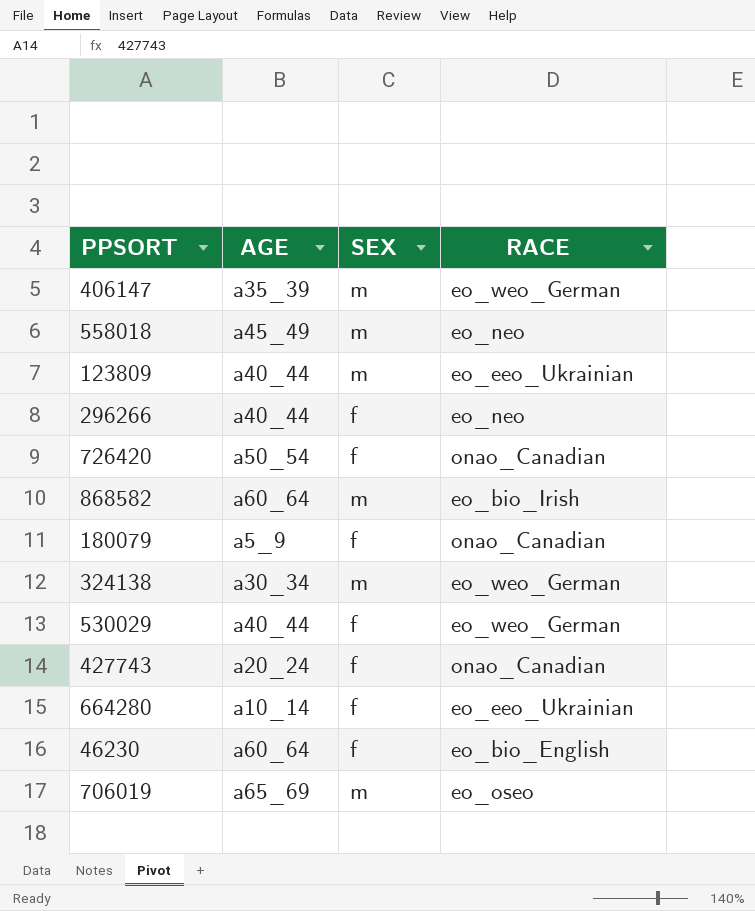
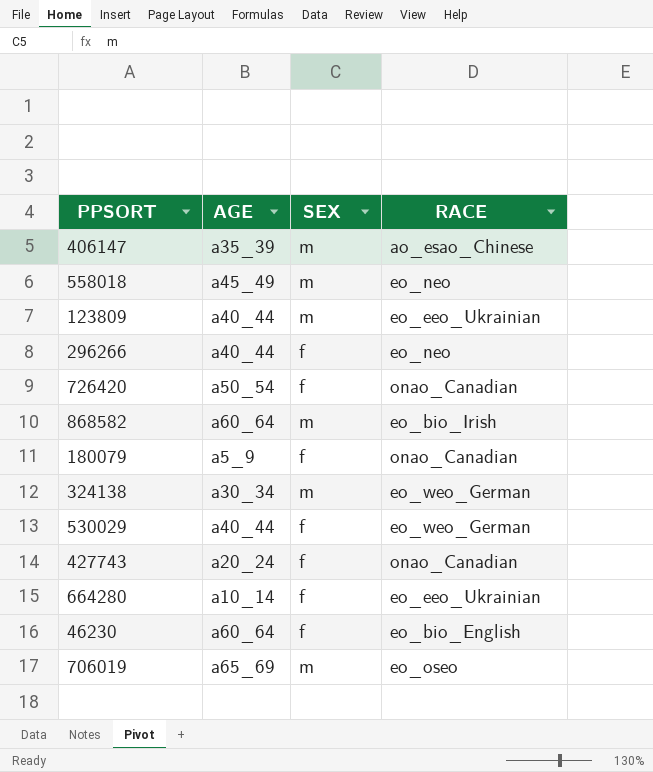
406147 | RACE: eo_weo_German -> ao_esao_Chinese

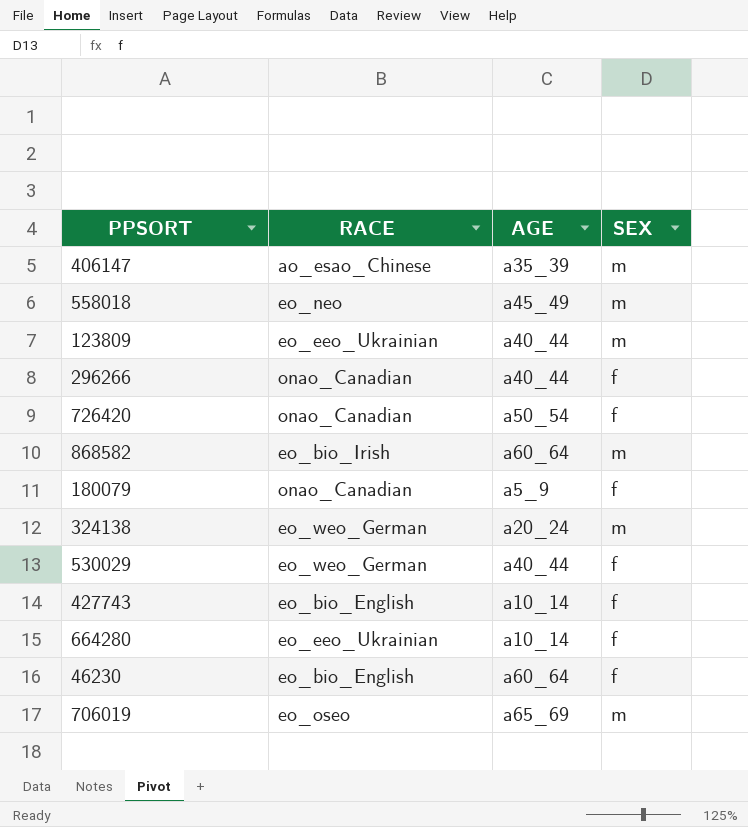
column RACE | position: 4 -> 2
296266 | RACE: eo_neo -> onao_Canadian
324138 | AGE: a30_34 -> a20_24
427743 | RACE: onao_Canadian -> eo_bio_English
427743 | AGE: a20_24 -> a10_14

